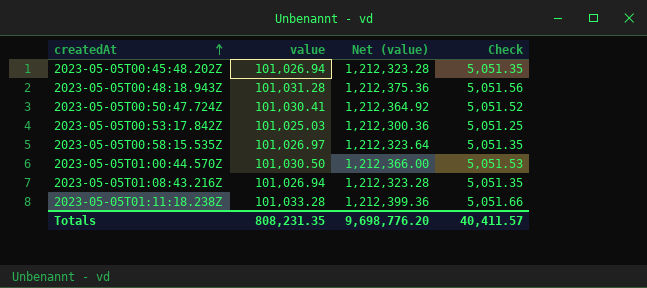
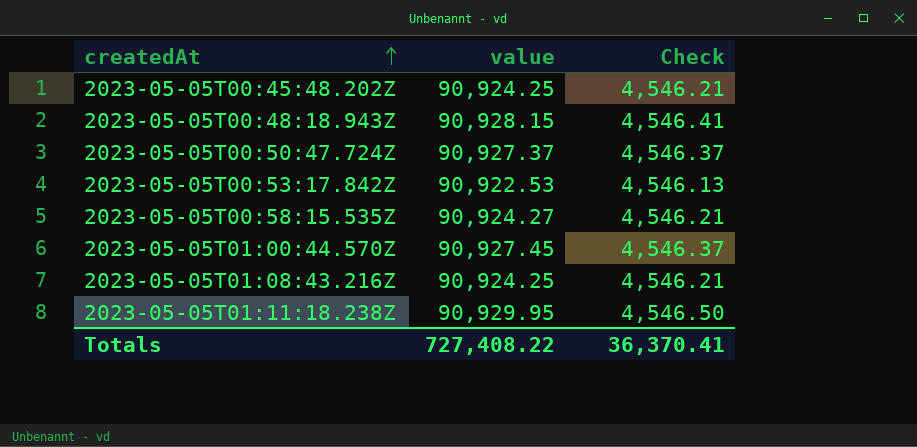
column Net (value) | formula: [value] * 12 -> none
2023-05-05T00:45:48.202Z | value: 101,026.94 -> 90,924.25
2023-05-05T00:45:48.202Z | Check: 5,051.35 -> 4,546.21
2023-05-05T00:48:18.943Z | value: 101,031.28 -> 90,928.15
2023-05-05T00:48:18.943Z | Check: 5,051.56 -> 4,546.41
2023-05-05T00:50:47.724Z | value: 101,030.41 -> 90,927.37
2023-05-05T00:50:47.724Z | Check: 5,051.52 -> 4,546.37
2023-05-05T00:53:17.842Z | value: 101,025.03 -> 90,922.53
2023-05-05T00:53:17.842Z | Check: 5,051.25 -> 4,546.13
2023-05-05T00:58:15.535Z | value: 101,026.97 -> 90,924.27
2023-05-05T00:58:15.535Z | Check: 5,051.35 -> 4,546.21
2023-05-05T01:00:44.570Z | value: 101,030.50 -> 90,927.45
2023-05-05T01:00:44.570Z | Check: 5,051.53 -> 4,546.37
2023-05-05T01:08:43.216Z | value: 101,026.94 -> 90,924.25
2023-05-05T01:08:43.216Z | Check: 5,051.35 -> 4,546.21
2023-05-05T01:11:18.238Z | value: 101,033.28 -> 90,929.95
2023-05-05T01:11:18.238Z | Check: 5,051.66 -> 4,546.50
Totals | value: 808,231.35 -> 727,408.22
Totals | Check: 40,411.57 -> 36,370.41

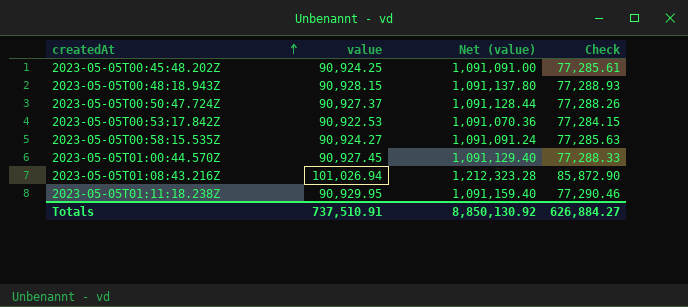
column Net (value) | formula: none -> [value] * 12
column Check | formula: [value] * 0.05 -> [value] * 0.85
2023-05-05T01:08:43.216Z | value: 90,924.25 -> 101,026.94
Totals | value: 727,408.22 -> 737,510.91
Totals | Check: 36,370.41 -> 626,884.27

